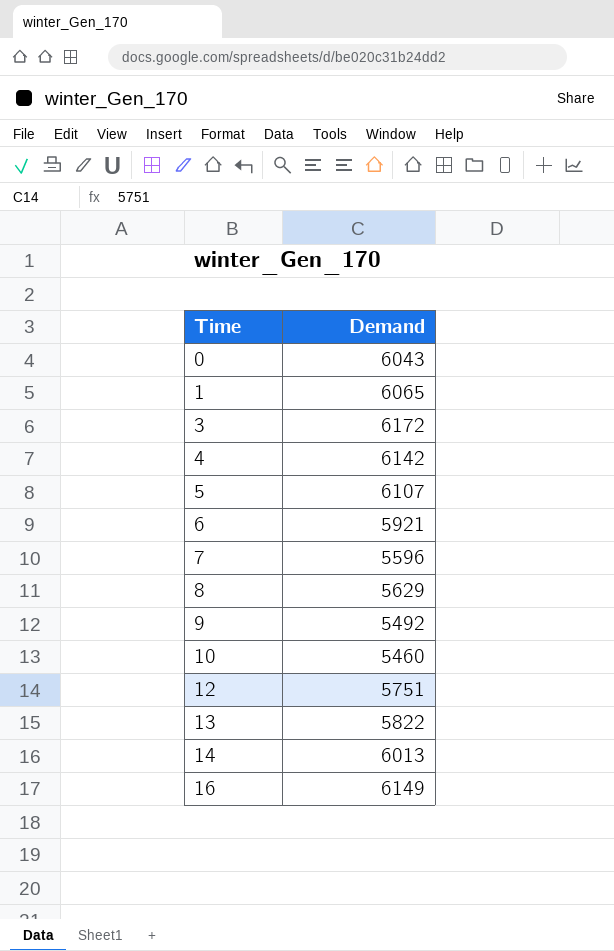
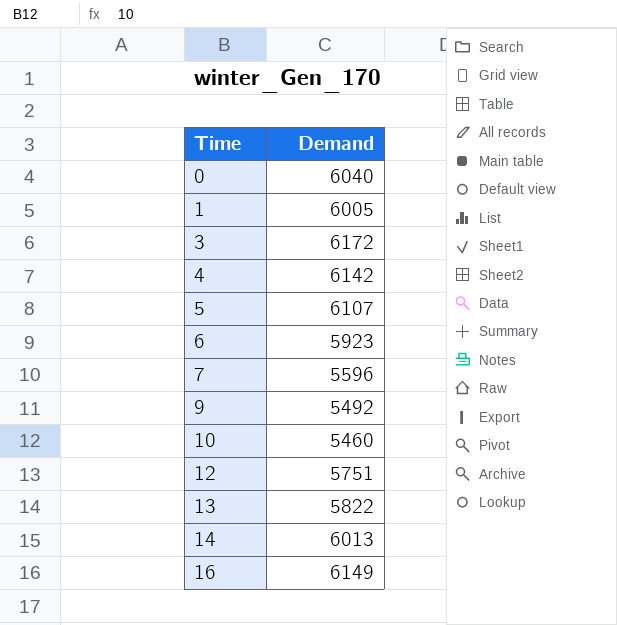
row 8: 5629 -> none
0 | Demand: 6043 -> 6040
1 | Demand: 6065 -> 6005
6 | Demand: 5921 -> 5923

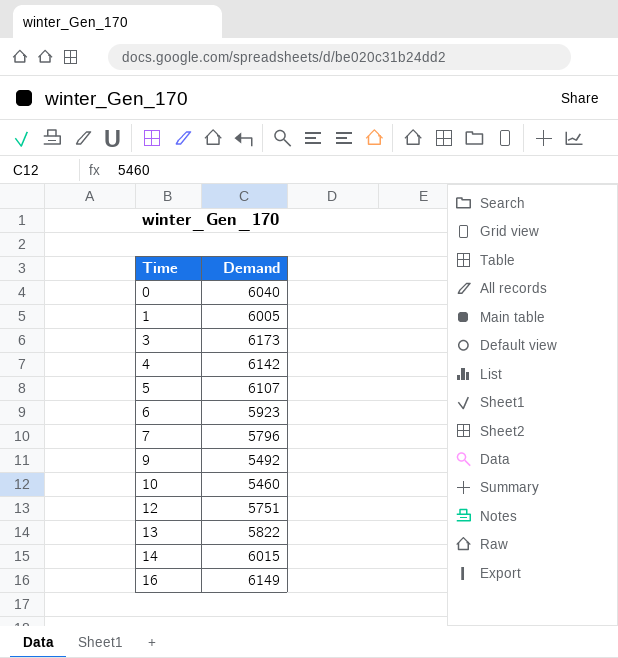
3 | Demand: 6172 -> 6173
7 | Demand: 5596 -> 5796
14 | Demand: 6013 -> 6015

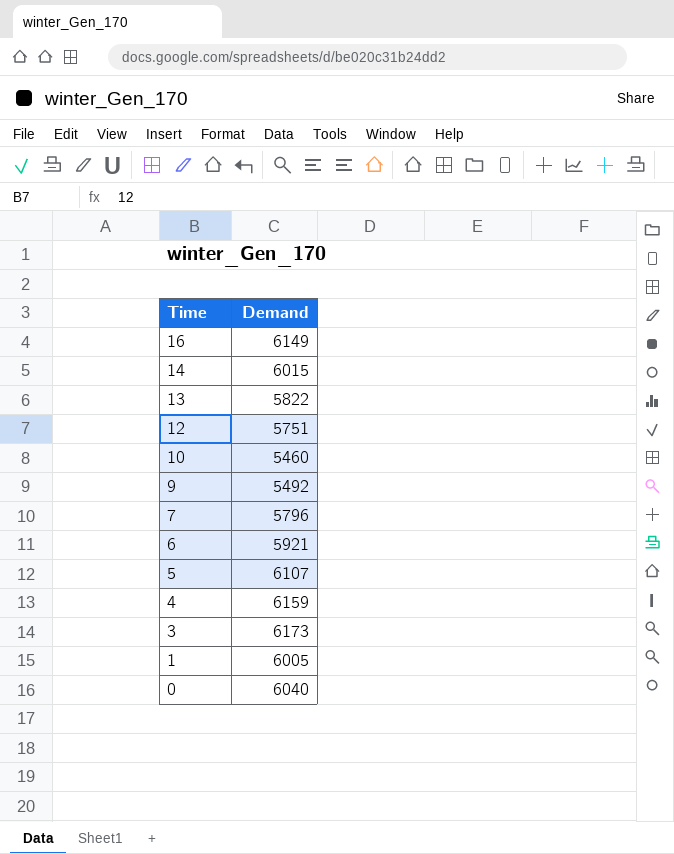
row order: Time ascending -> Time descending
6 | Demand: 5923 -> 5921
4 | Demand: 6142 -> 6159

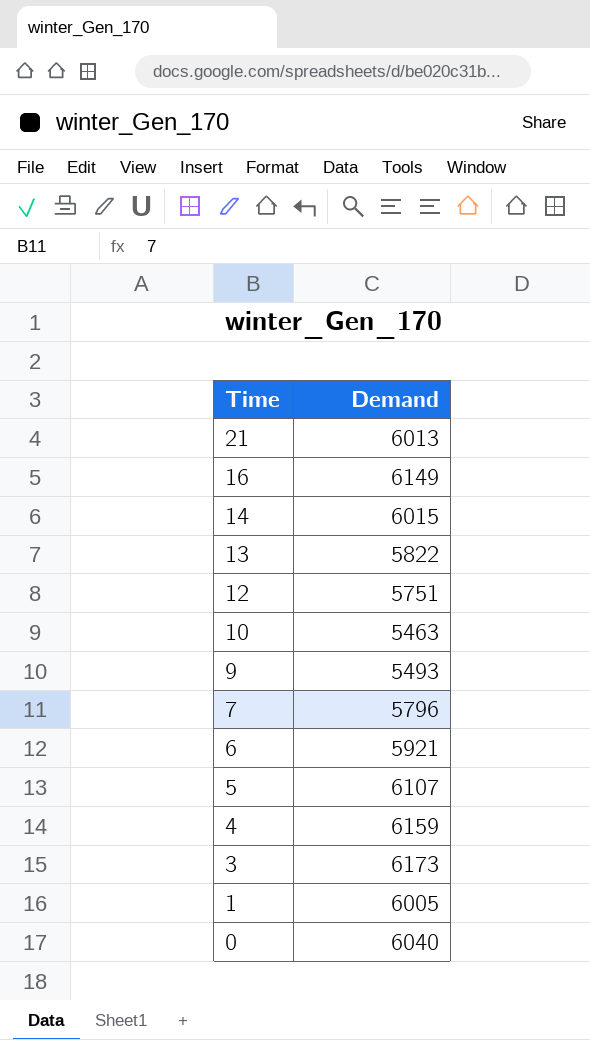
row 21: none -> 6013
10 | Demand: 5460 -> 5463
9 | Demand: 5492 -> 5493

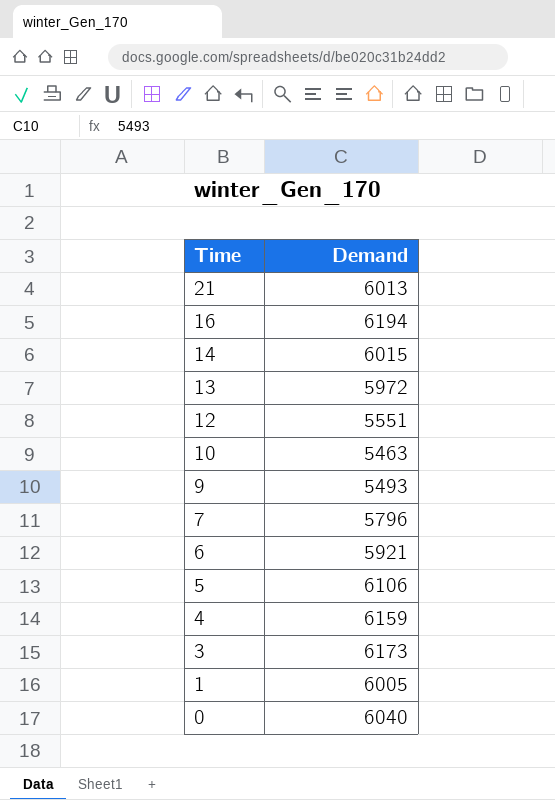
16 | Demand: 6149 -> 6194
13 | Demand: 5822 -> 5972
12 | Demand: 5751 -> 5551
5 | Demand: 6107 -> 6106

